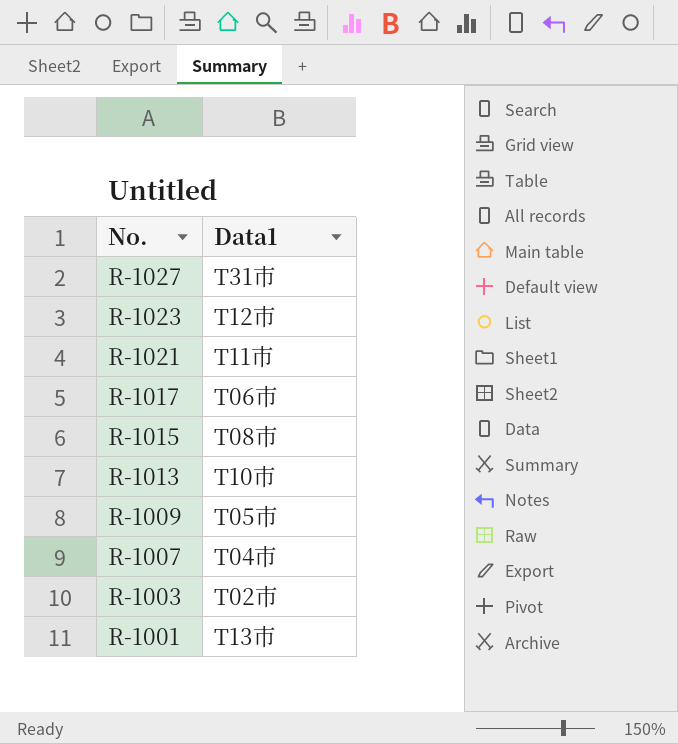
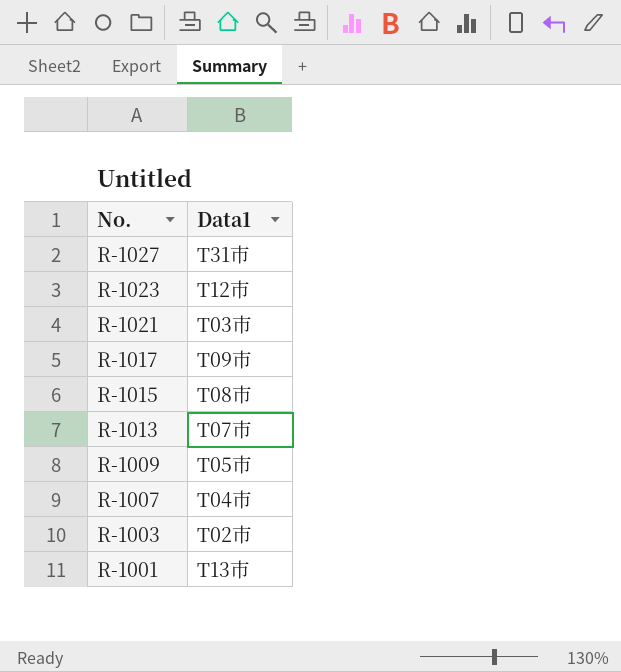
R-1021 | Data1: T11市 -> T03市
R-1017 | Data1: T06市 -> T09市
R-1013 | Data1: T10市 -> T07市

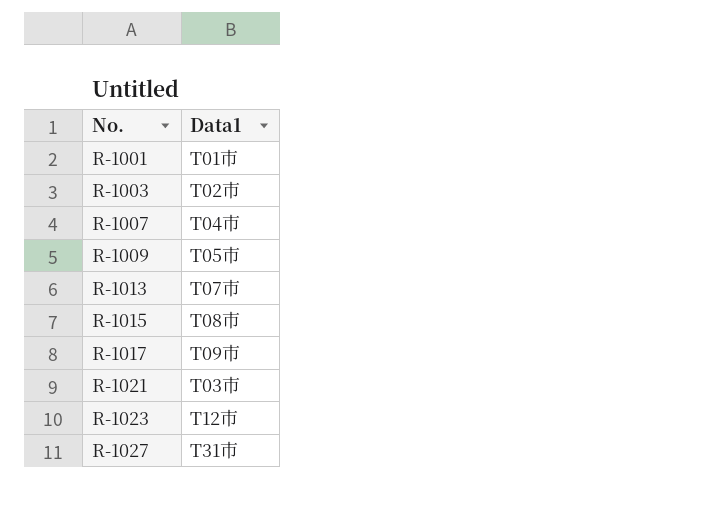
row order: No. descending -> No. ascending
R-1001 | Data1: T13市 -> T01市

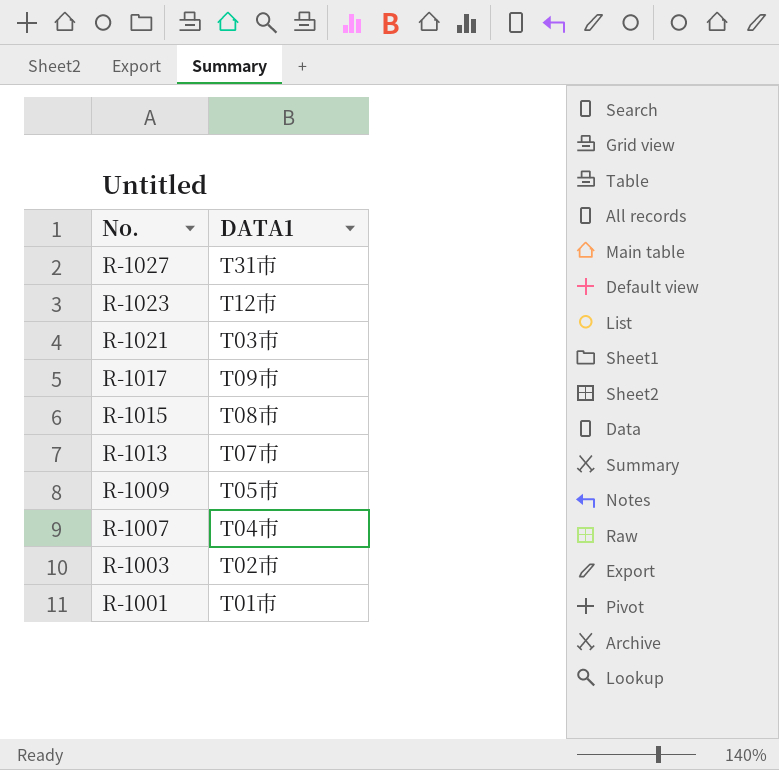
row order: No. ascending -> No. descending
column name: Data1 -> DATA1

